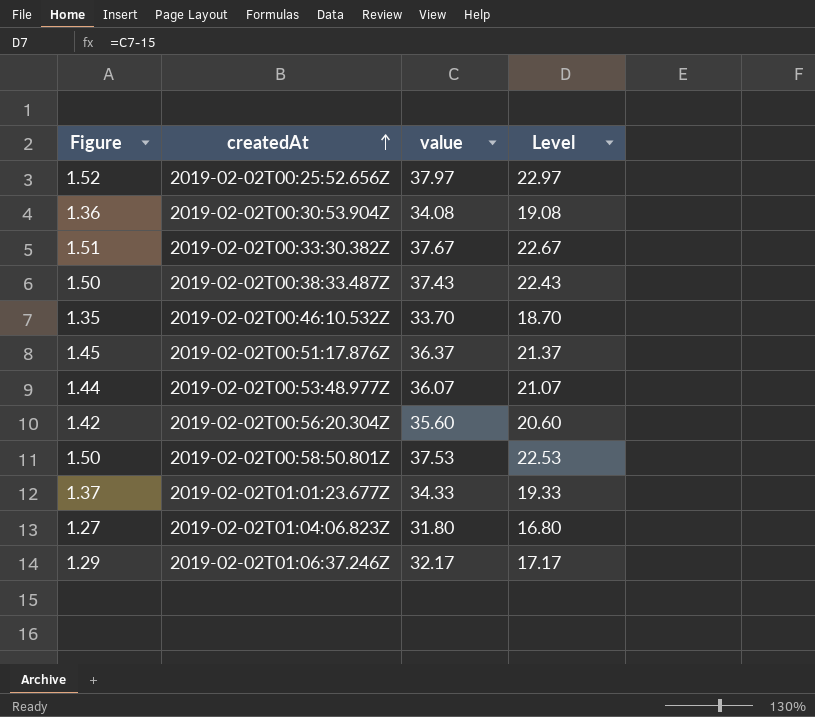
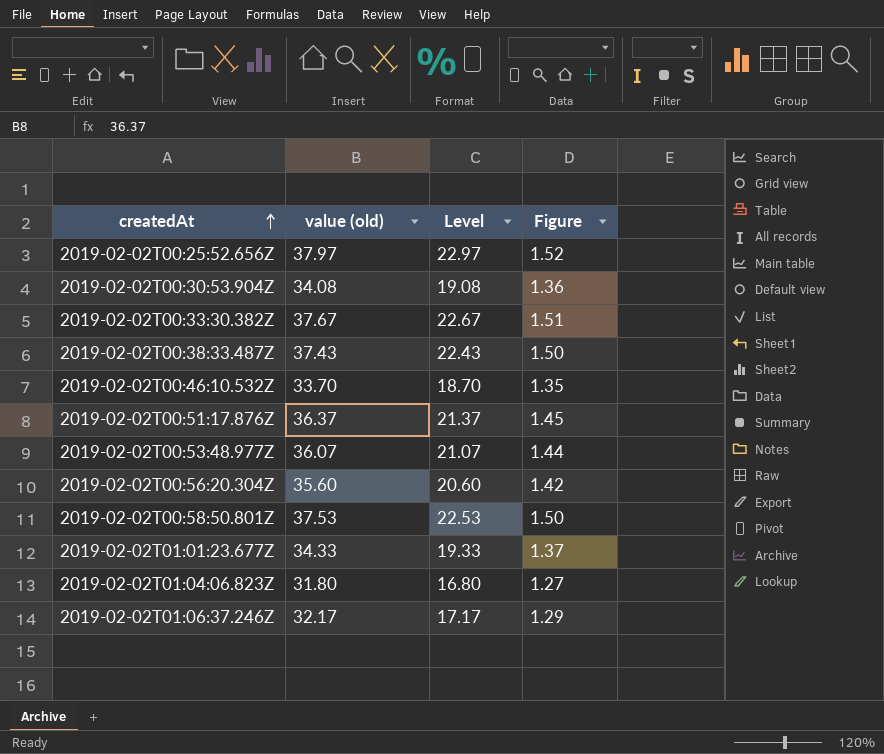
column name: value -> value (old)
column Figure | position: 1 -> 4

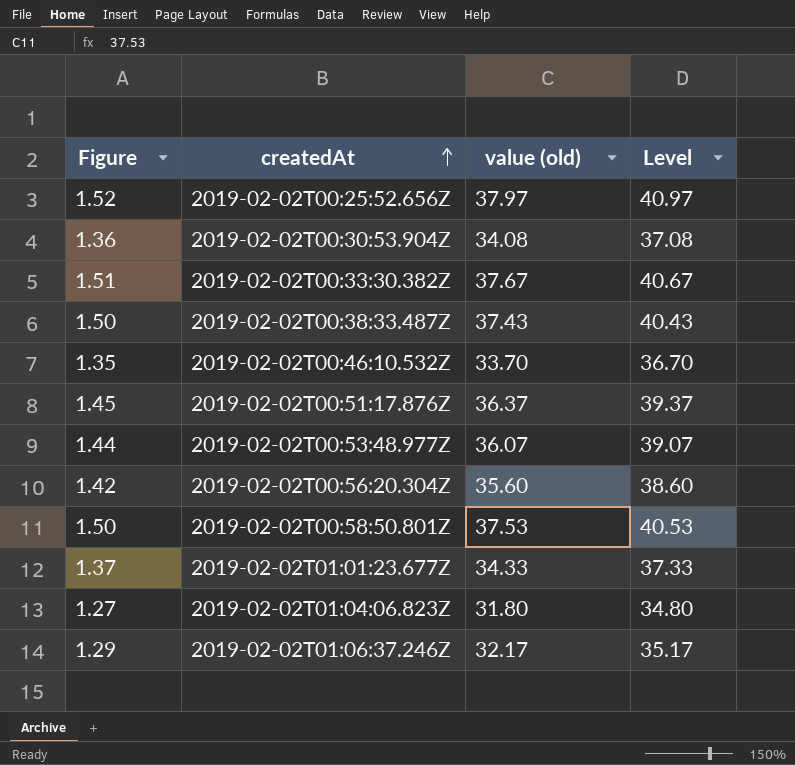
column Figure | position: 4 -> 1
column Level | formula: [value (old)] - 15 -> [value (old)] + 3

